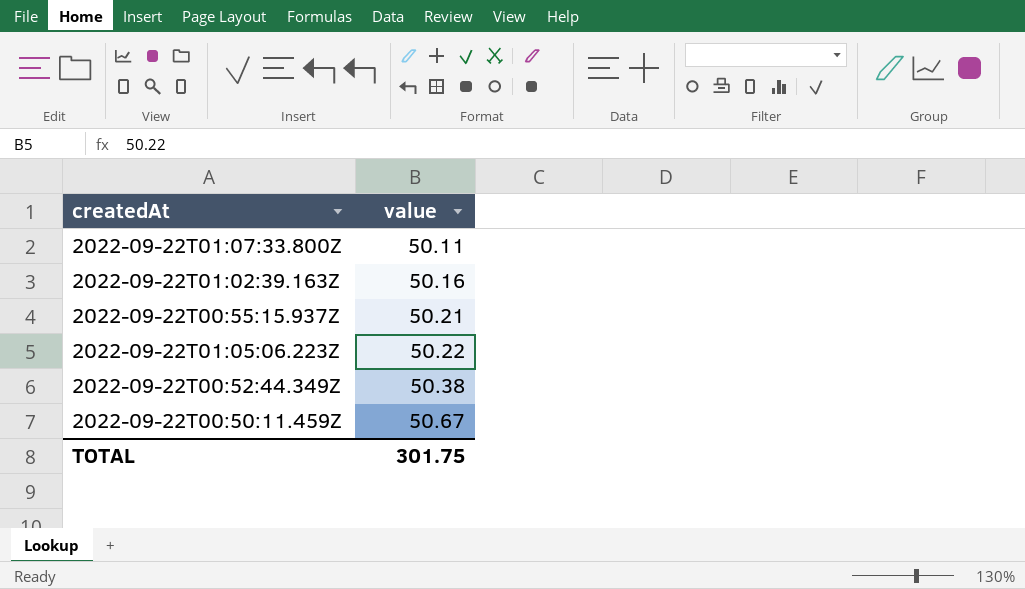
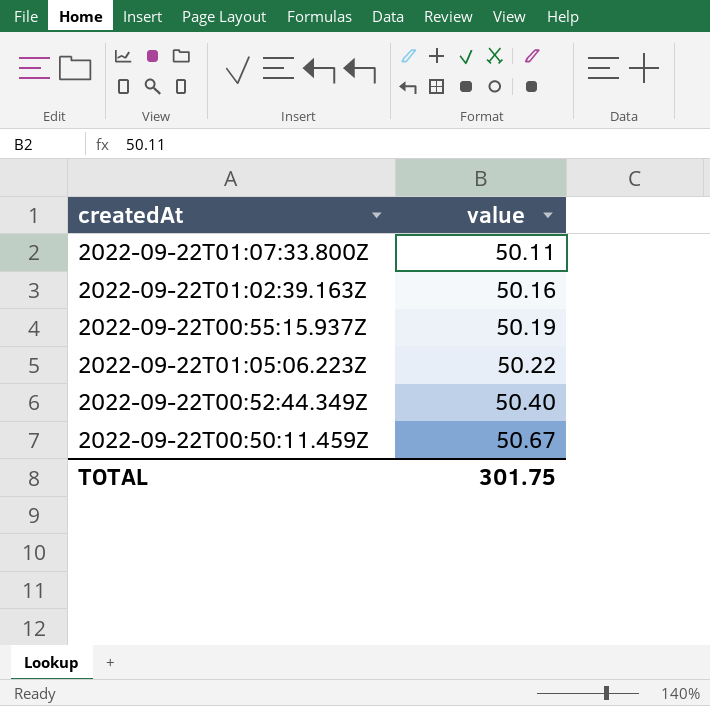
2022-09-22T00:55:15.937Z | value: 50.21 -> 50.19
2022-09-22T00:52:44.349Z | value: 50.38 -> 50.40

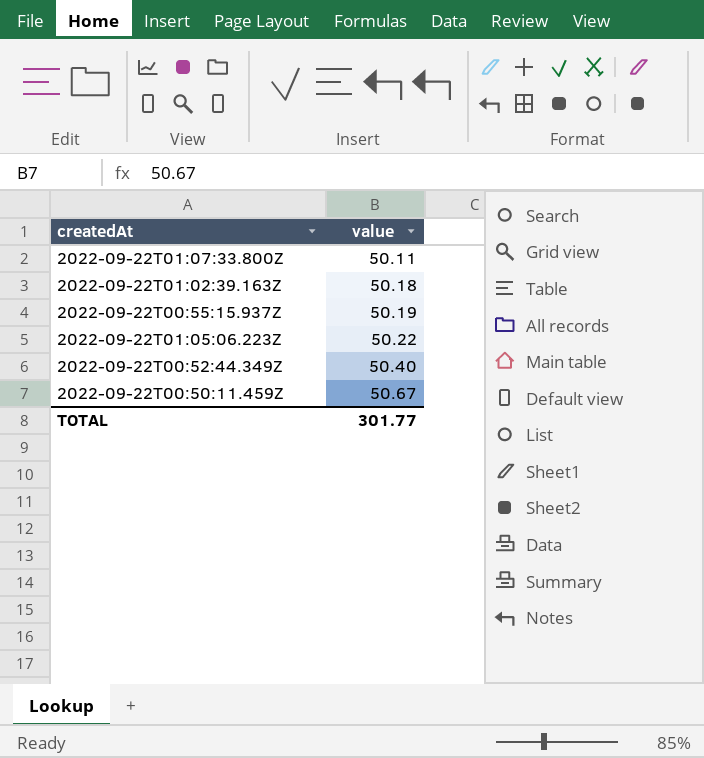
2022-09-22T01:02:39.163Z | value: 50.16 -> 50.18
TOTAL | value: 301.75 -> 301.77

